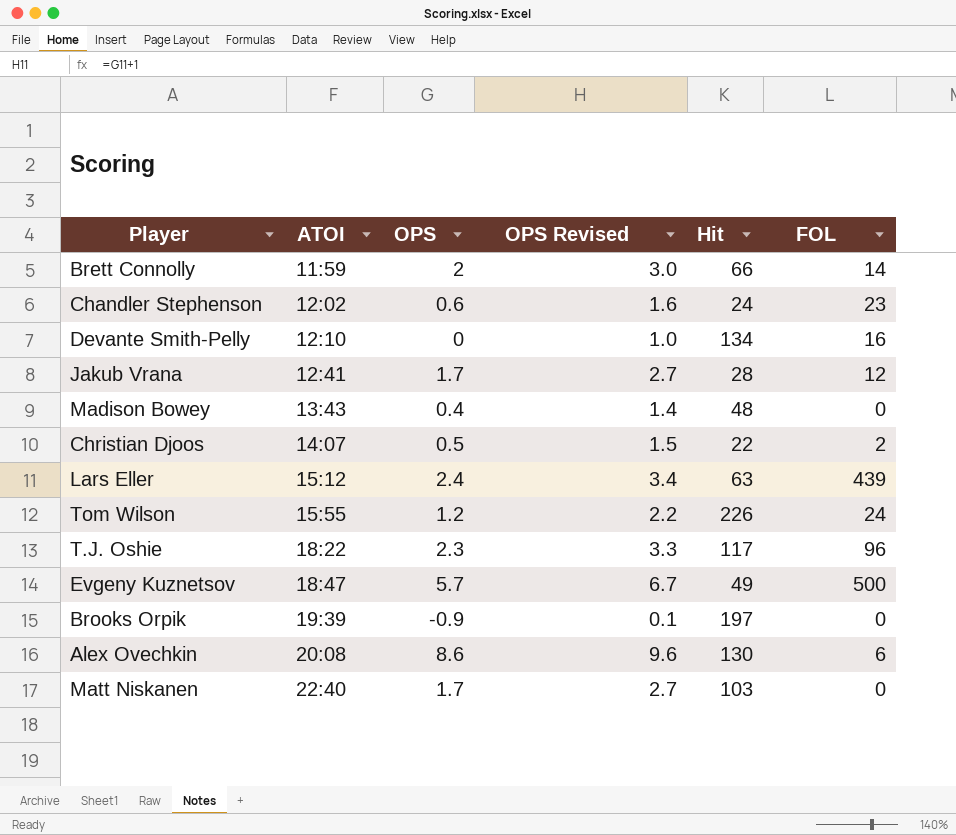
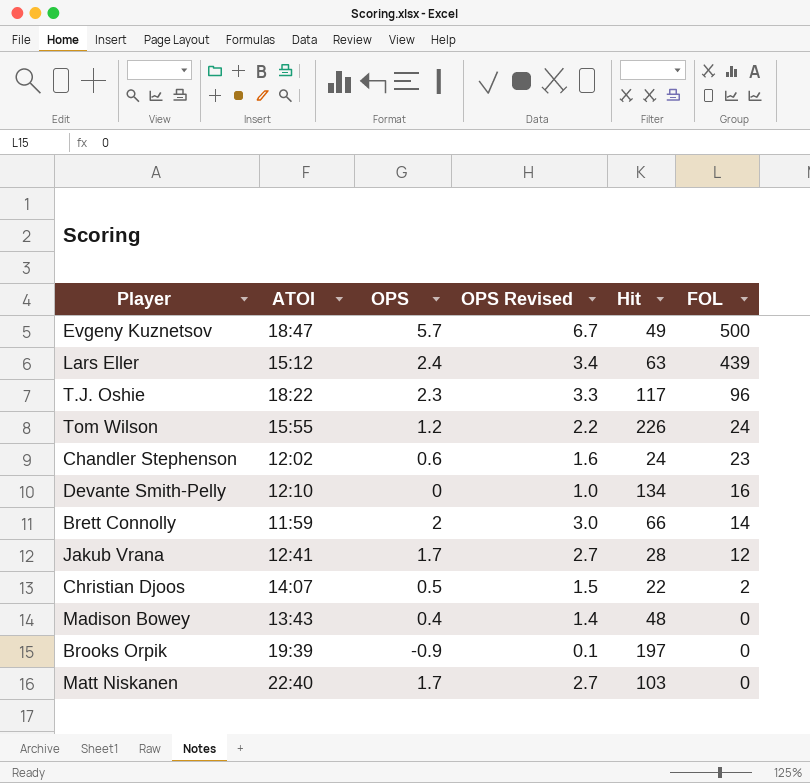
row order: ATOI ascending -> FOL descending
row Alex Ovechkin: 20:08 | 8.6 | 9.6 | 130 | 6 -> none

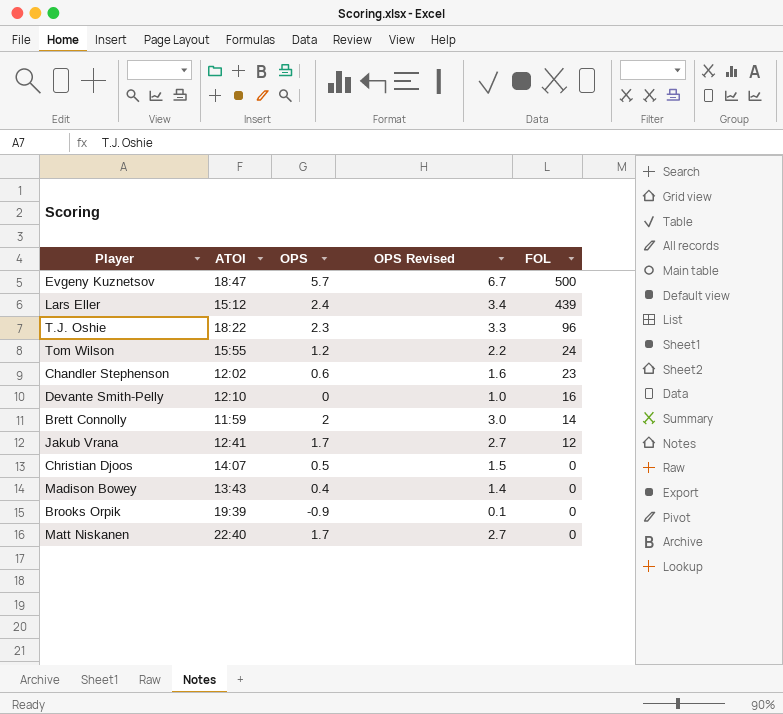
column Hit | position: 5 -> none
Christian Djoos | FOL: 2 -> 0

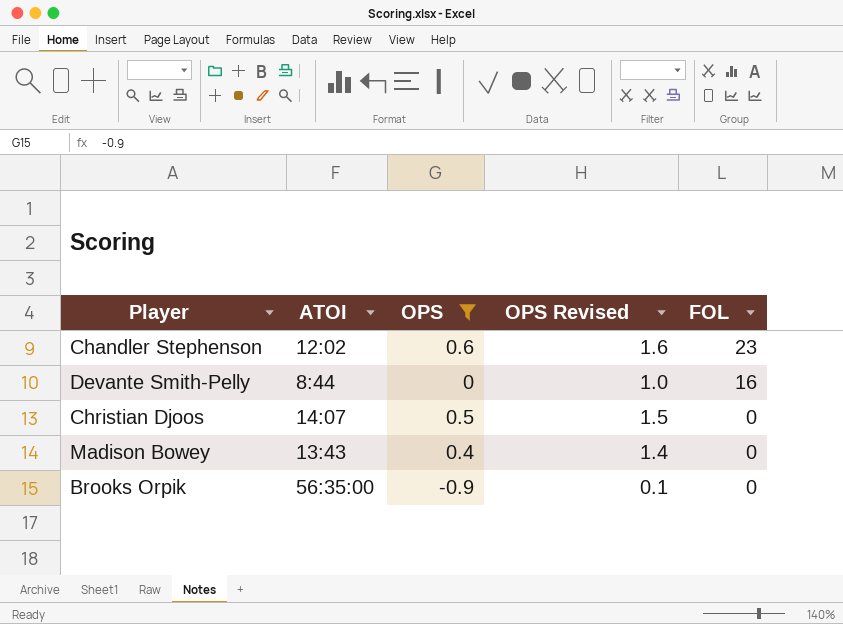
filter: none -> OPS <= 0.6
Devante Smith-Pelly | ATOI: 12:10 -> 8:44
Brooks Orpik | ATOI: 19:39 -> 56:35:00

